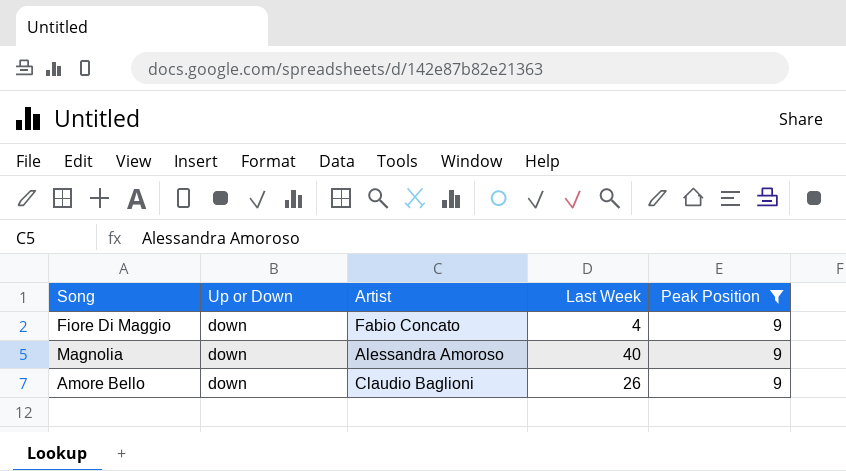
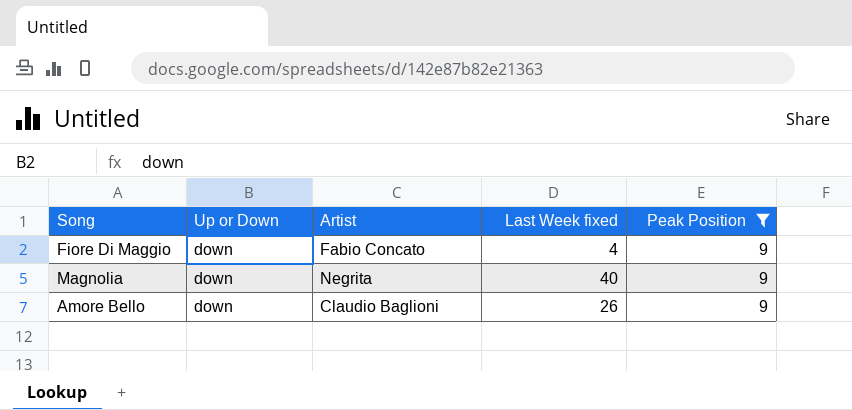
column name: Last Week -> Last Week fixed
Magnolia | Artist: Alessandra Amoroso -> Negrita

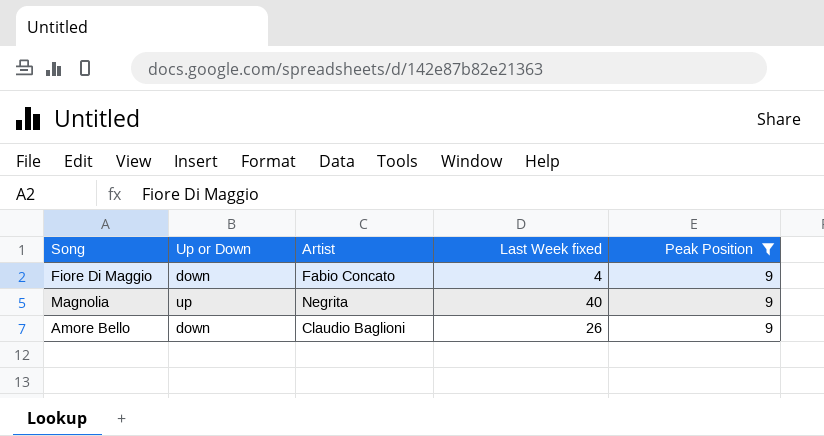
Magnolia | Up or Down: down -> up

